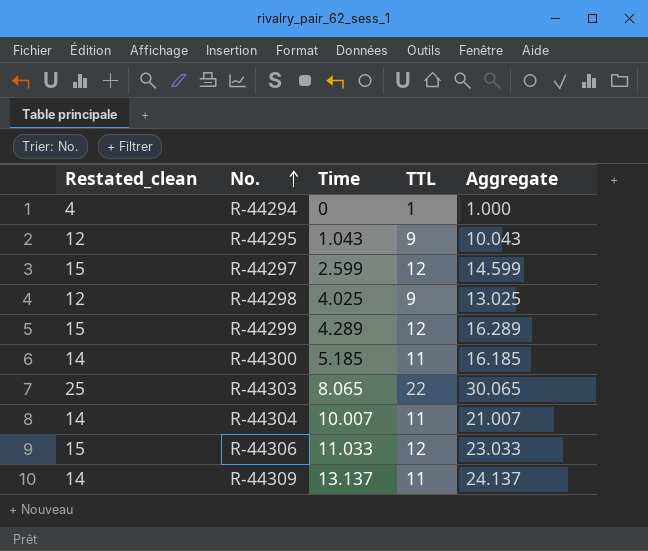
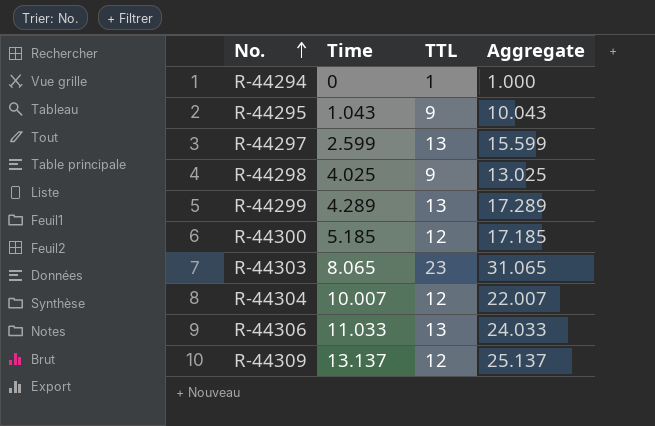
column Restated_clean | formula: [TTL] + 3 -> none
R-44297 | TTL: 12 -> 13
R-44297 | Aggregate: 14.599 -> 15.599
R-44299 | TTL: 12 -> 13
R-44299 | Aggregate: 16.289 -> 17.289
R-44300 | TTL: 11 -> 12
R-44300 | Aggregate: 16.185 -> 17.185
R-44303 | TTL: 22 -> 23
R-44303 | Aggregate: 30.065 -> 31.065
R-44304 | TTL: 11 -> 12
R-44304 | Aggregate: 21.007 -> 22.007
R-44306 | TTL: 12 -> 13
R-44306 | Aggregate: 23.033 -> 24.033
R-44309 | TTL: 11 -> 12
R-44309 | Aggregate: 24.137 -> 25.137

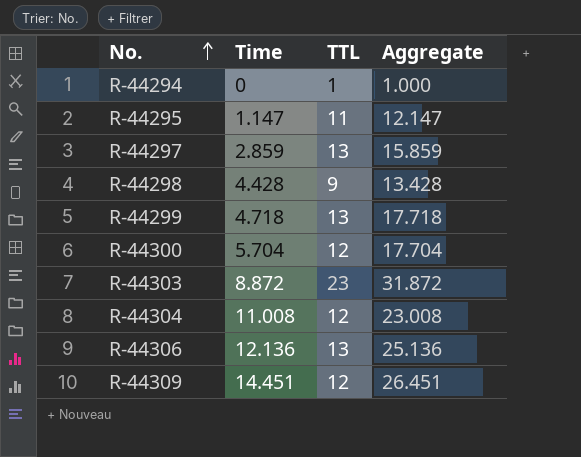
R-44295 | Time: 1.043 -> 1.147
R-44295 | TTL: 9 -> 11
R-44295 | Aggregate: 10.043 -> 12.147
R-44297 | Time: 2.599 -> 2.859
R-44297 | Aggregate: 15.599 -> 15.859
R-44298 | Time: 4.025 -> 4.428
R-44298 | Aggregate: 13.025 -> 13.428
R-44299 | Time: 4.289 -> 4.718
R-44299 | Aggregate: 17.289 -> 17.718
R-44300 | Time: 5.185 -> 5.704
R-44300 | Aggregate: 17.185 -> 17.704
R-44303 | Time: 8.065 -> 8.872
R-44303 | Aggregate: 31.065 -> 31.872
R-44304 | Time: 10.007 -> 11.008
R-44304 | Aggregate: 22.007 -> 23.008
R-44306 | Time: 11.033 -> 12.136
R-44306 | Aggregate: 24.033 -> 25.136
R-44309 | Time: 13.137 -> 14.451
R-44309 | Aggregate: 25.137 -> 26.451

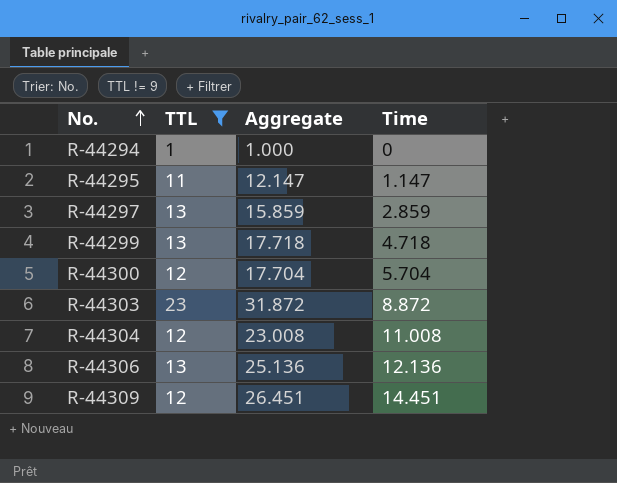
filter: none -> TTL != 9
column Time | position: 2 -> 4

